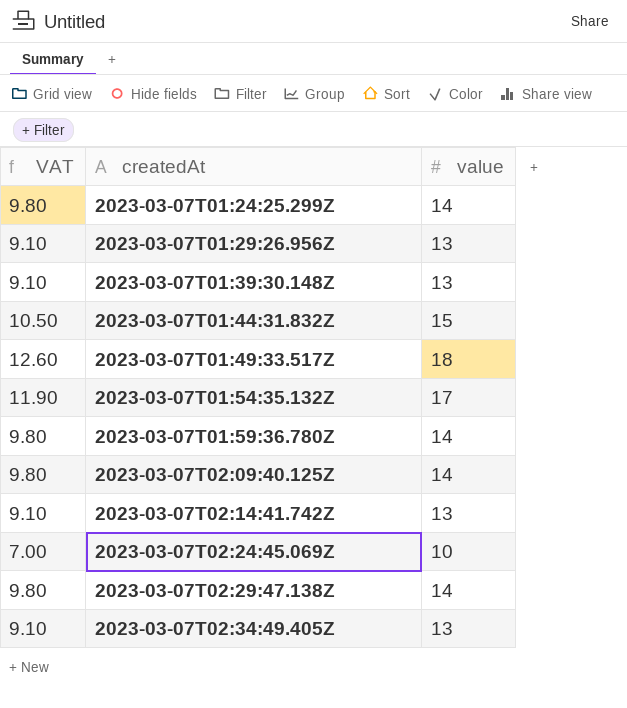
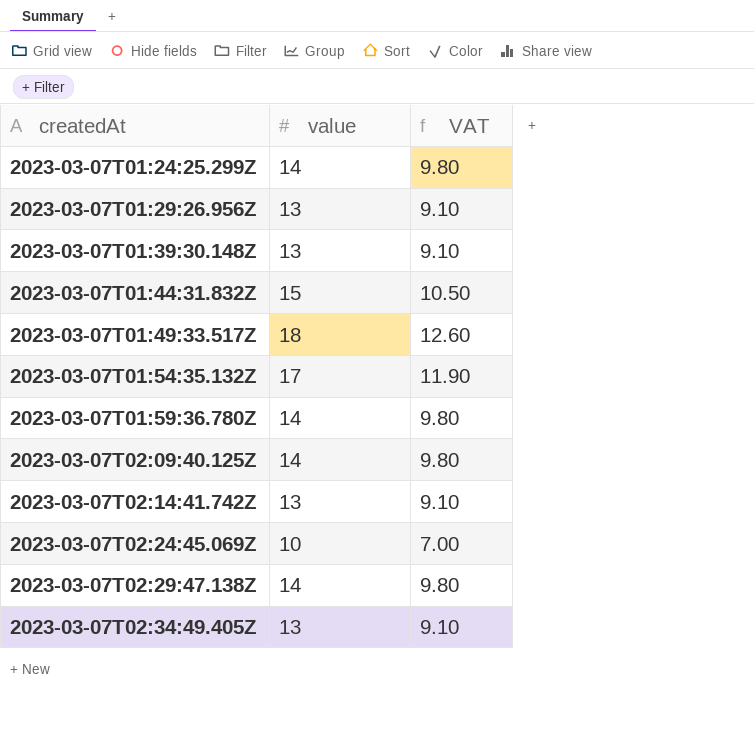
column VAT | position: 1 -> 3

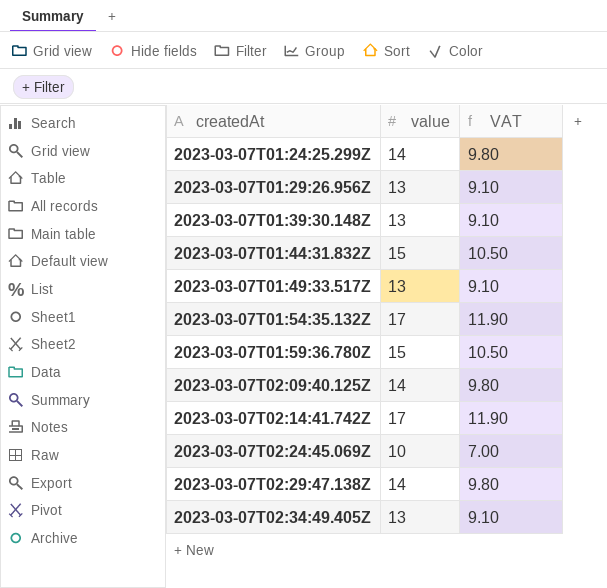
2023-03-07T01:49:33.517Z | value: 18 -> 13
2023-03-07T01:49:33.517Z | VAT: 12.60 -> 9.10
2023-03-07T01:59:36.780Z | value: 14 -> 15
2023-03-07T01:59:36.780Z | VAT: 9.80 -> 10.50
2023-03-07T02:14:41.742Z | value: 13 -> 17
2023-03-07T02:14:41.742Z | VAT: 9.10 -> 11.90

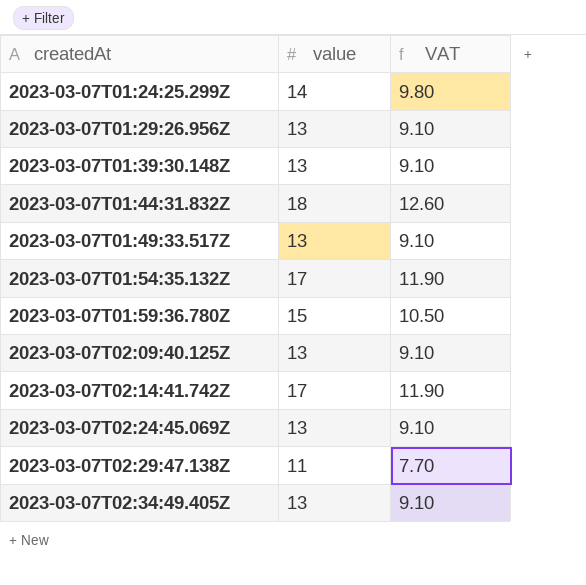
2023-03-07T01:44:31.832Z | value: 15 -> 18
2023-03-07T01:44:31.832Z | VAT: 10.50 -> 12.60
2023-03-07T02:09:40.125Z | value: 14 -> 13
2023-03-07T02:09:40.125Z | VAT: 9.80 -> 9.10
2023-03-07T02:24:45.069Z | value: 10 -> 13
2023-03-07T02:24:45.069Z | VAT: 7.00 -> 9.10
2023-03-07T02:29:47.138Z | value: 14 -> 11
2023-03-07T02:29:47.138Z | VAT: 9.80 -> 7.70

